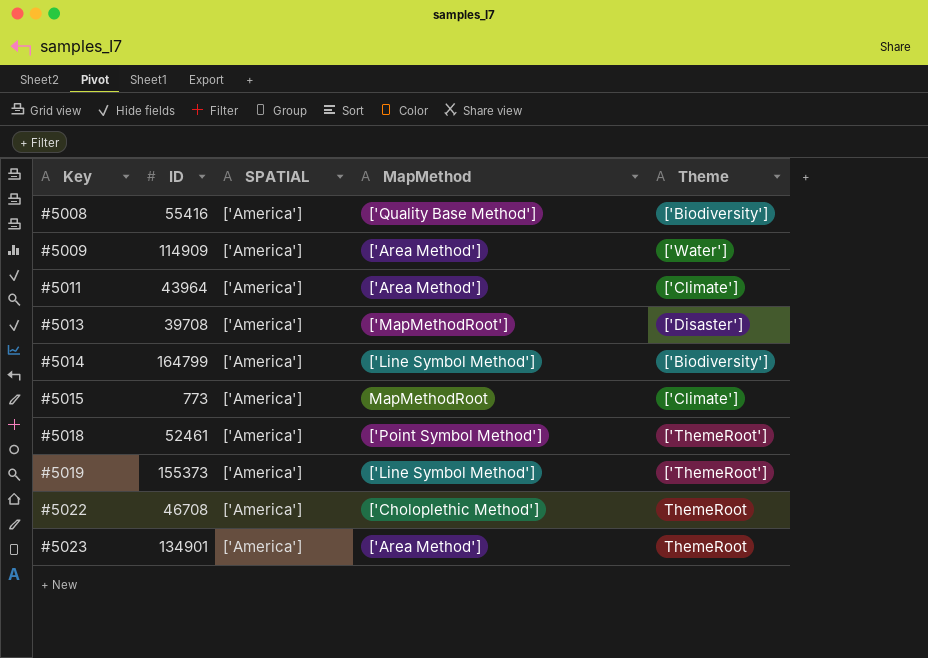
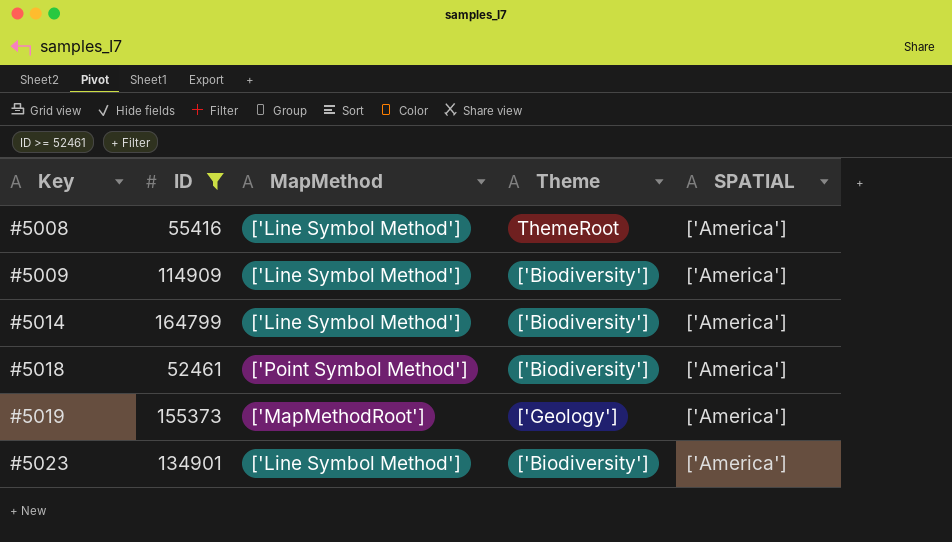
filter: none -> ID >= 52461
column SPATIAL | position: 3 -> 5
#5008 | MapMethod: ['Quality Base Method'] -> ['Line Symbol Method']
#5008 | Theme: ['Biodiversity'] -> ThemeRoot
#5009 | MapMethod: ['Area Method'] -> ['Line Symbol Method']
#5009 | Theme: ['Water'] -> ['Biodiversity']
#5018 | Theme: ['ThemeRoot'] -> ['Biodiversity']
#5019 | MapMethod: ['Line Symbol Method'] -> ['MapMethodRoot']
#5019 | Theme: ['ThemeRoot'] -> ['Geology']
#5023 | MapMethod: ['Area Method'] -> ['Line Symbol Method']
#5023 | Theme: ThemeRoot -> ['Biodiversity']

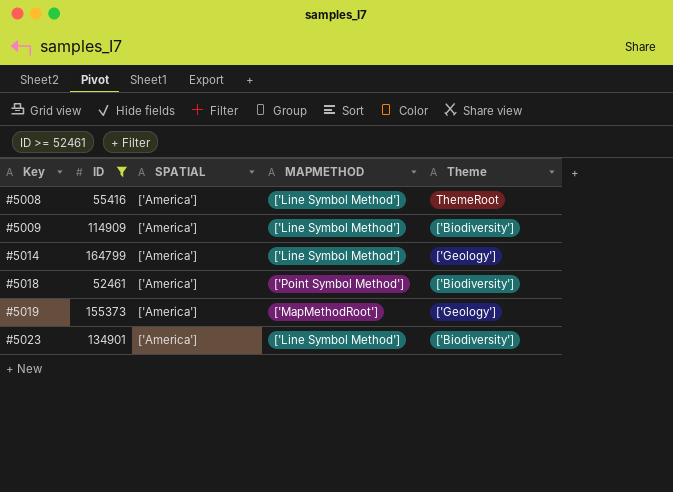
column SPATIAL | position: 5 -> 3
column name: MapMethod -> MAPMETHOD
#5014 | Theme: ['Biodiversity'] -> ['Geology']

